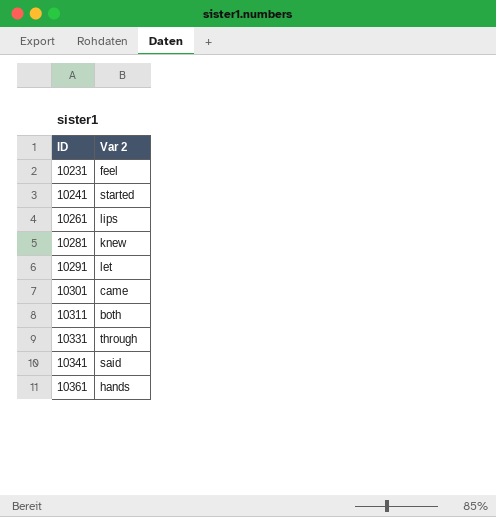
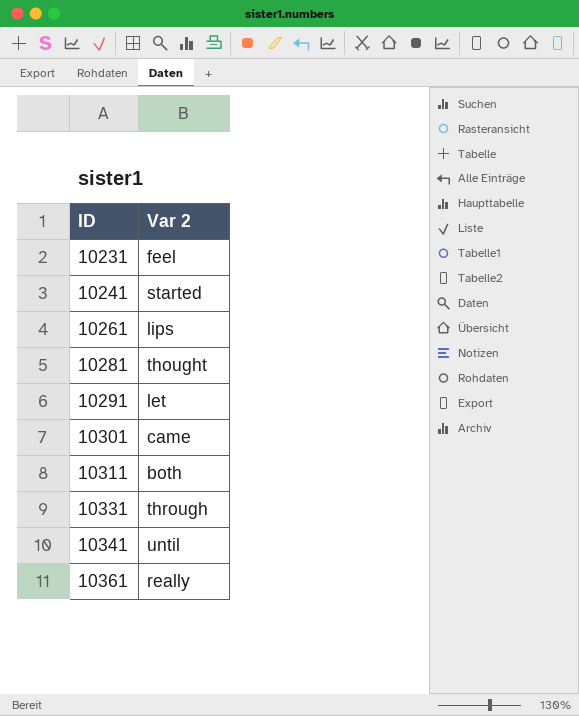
10281 | Var 2: knew -> thought
10341 | Var 2: said -> until
10361 | Var 2: hands -> really

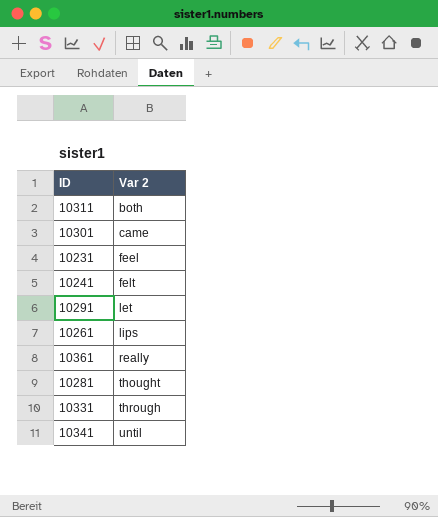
row order: ID ascending -> Var 2 ascending
10241 | Var 2: started -> felt

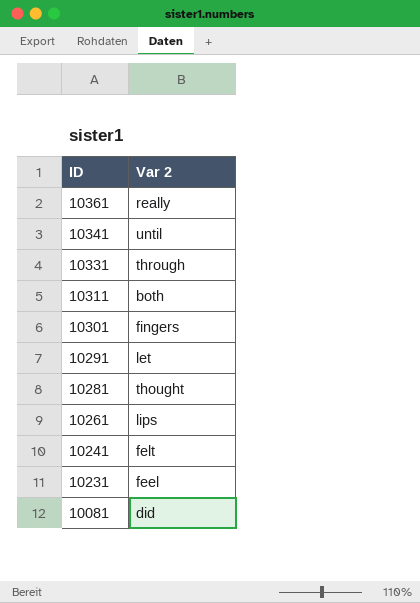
row order: Var 2 ascending -> ID descending
10301 | Var 2: came -> fingers
row 10081: none -> did

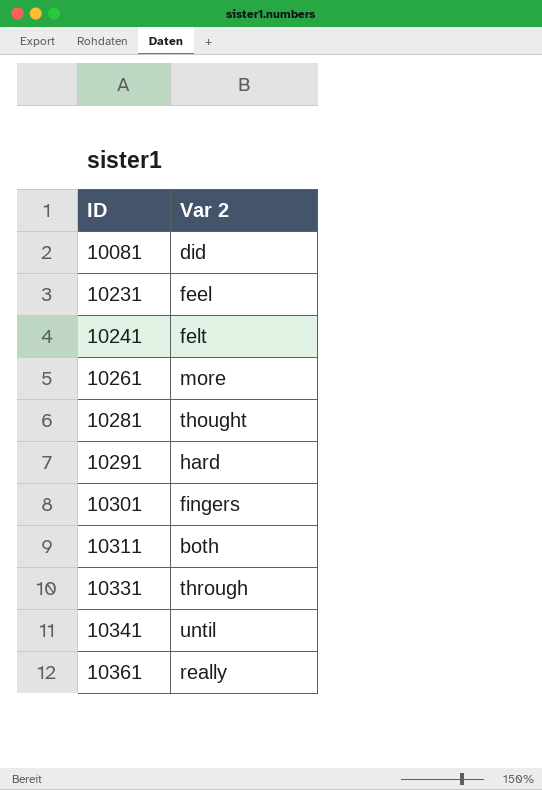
row order: ID descending -> ID ascending
10261 | Var 2: lips -> more
10291 | Var 2: let -> hard

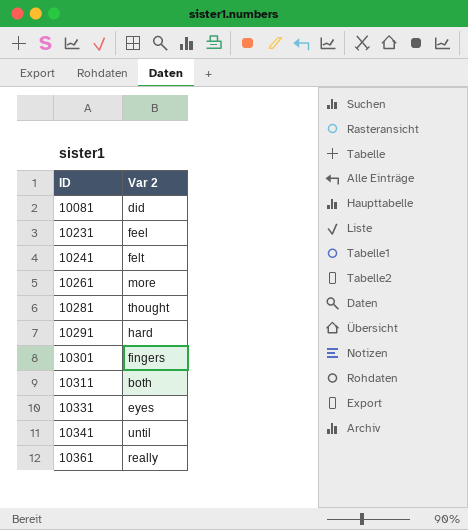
10331 | Var 2: through -> eyes

